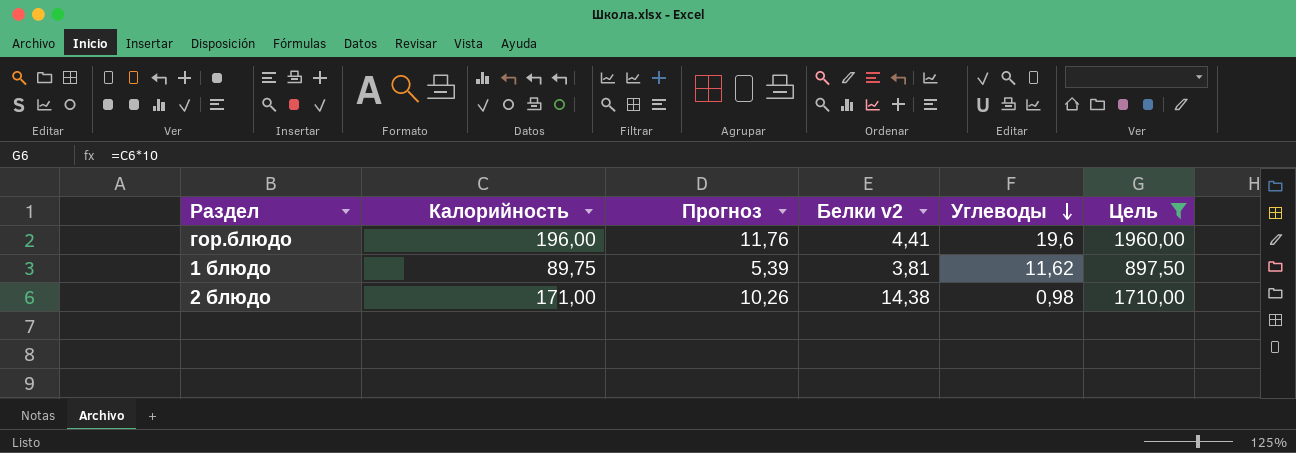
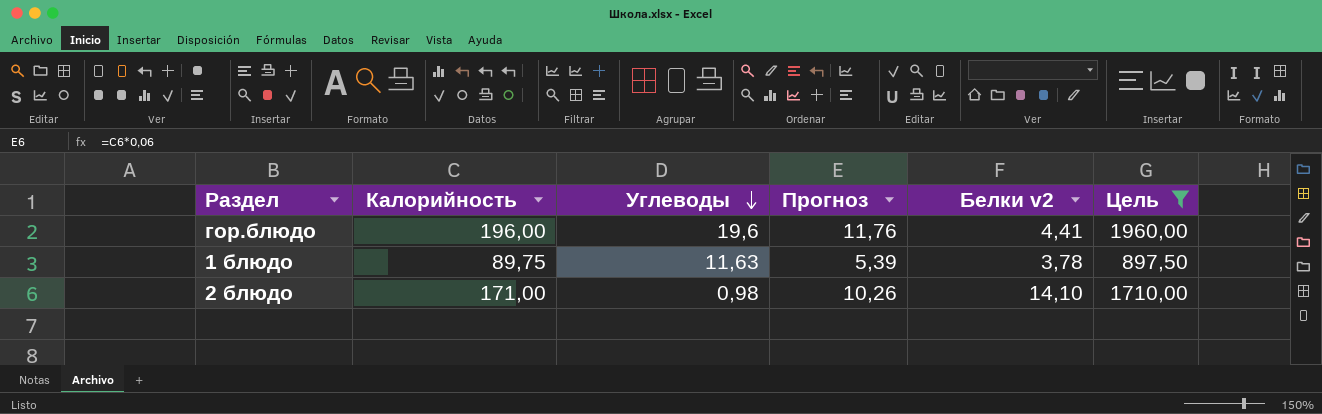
column Углеводы | position: 5 -> 3
1 блюдо | Углеводы: 11,62 -> 11,63
1 блюдо | Белки v2: 3,81 -> 3,78
2 блюдо | Белки v2: 14,38 -> 14,10

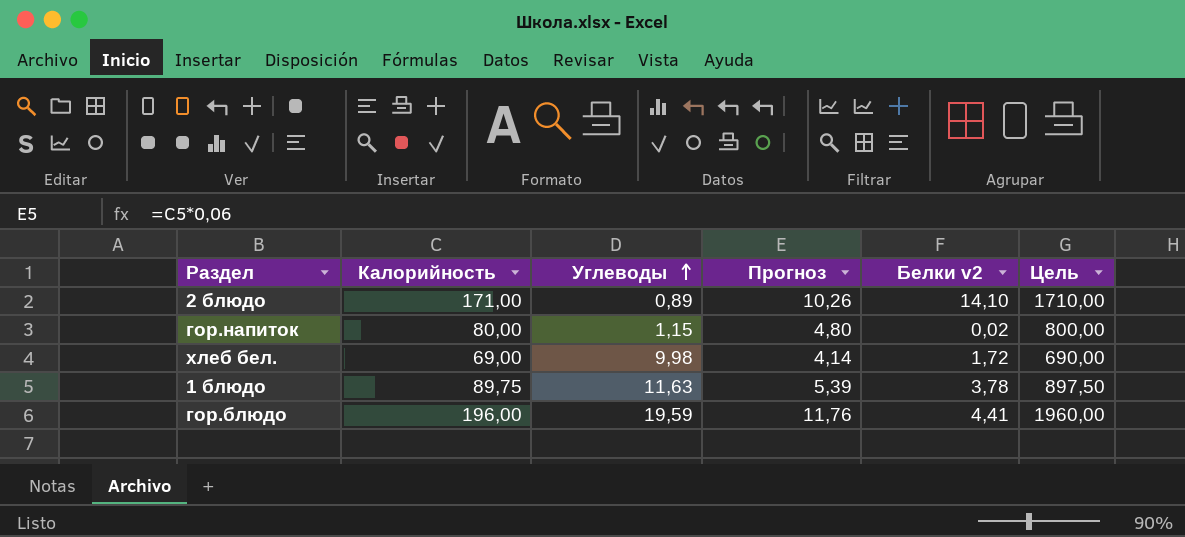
filter: Цель >= 897,50 -> none
row order: Углеводы descending -> Углеводы ascending
2 блюдо | Углеводы: 0,98 -> 0,89
гор.блюдо | Углеводы: 19,6 -> 19,59

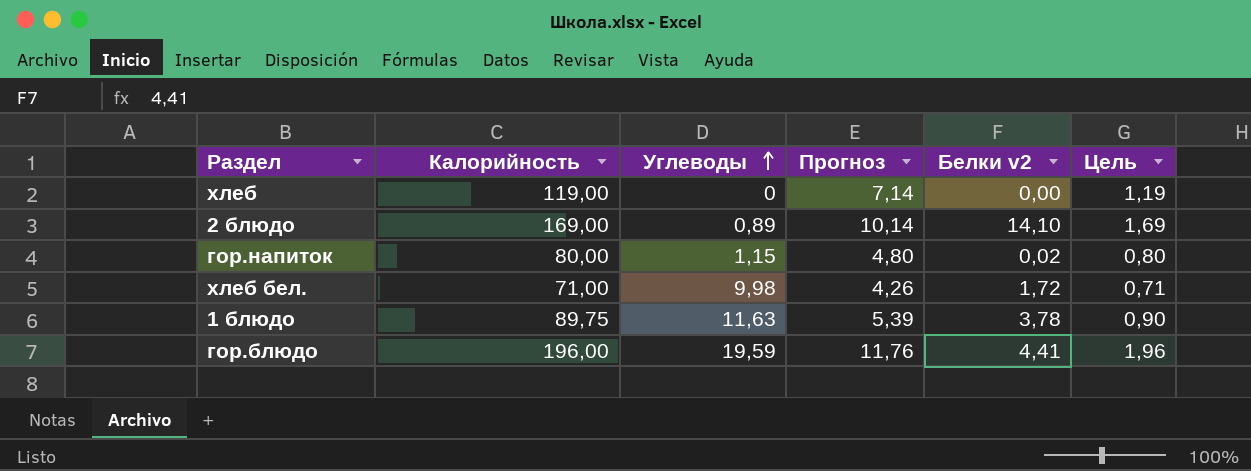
column Цель | formula: [Калорийность] * 10 -> [Калорийность] * 0,01
row хлеб: none -> 119,00 | 0 | 7,14 | 0,00 | 1,19
2 блюдо | Калорийность: 171,00 -> 169,00
2 блюдо | Прогноз: 10,26 -> 10,14
хлеб бел. | Калорийность: 69,00 -> 71,00
хлеб бел. | Прогноз: 4,14 -> 4,26

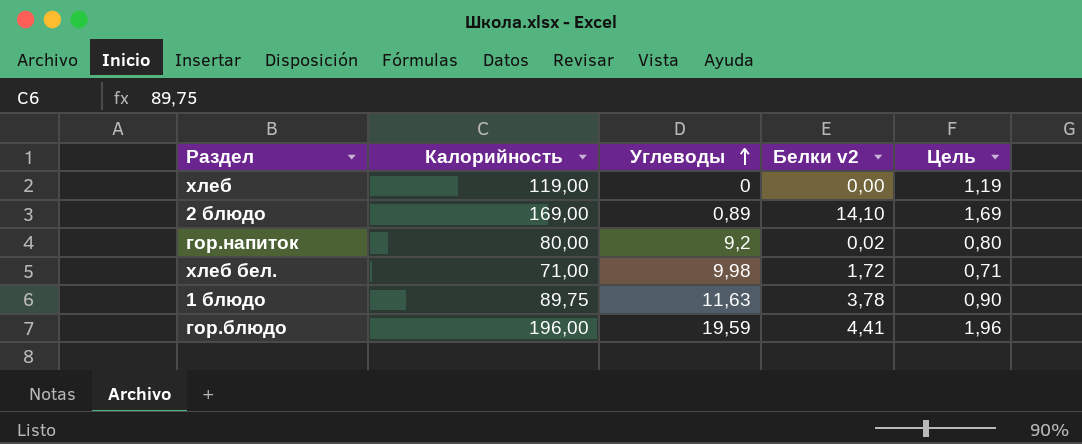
column Прогноз | formula: [Калорийность] * 0,06 -> none
гор.напиток | Углеводы: 1,15 -> 9,2

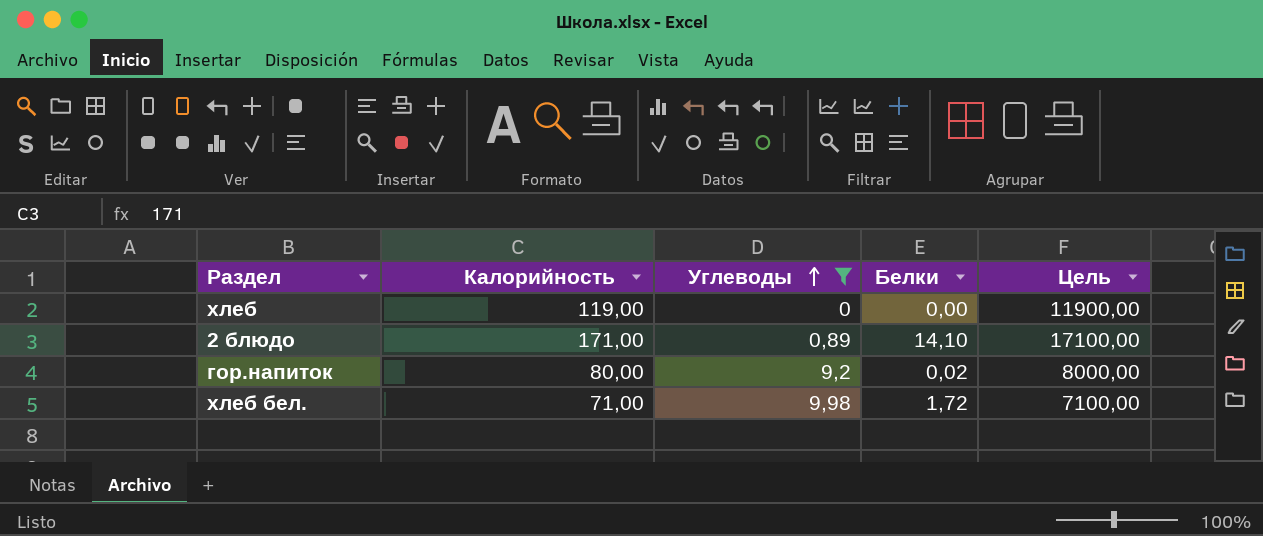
filter: none -> Углеводы <= 9,98
column name: Белки v2 -> Белки
column Цель | formula: [Калорийность] * 0,01 -> [Калорийность] * 100
2 блюдо | Калорийность: 169,00 -> 171,00

